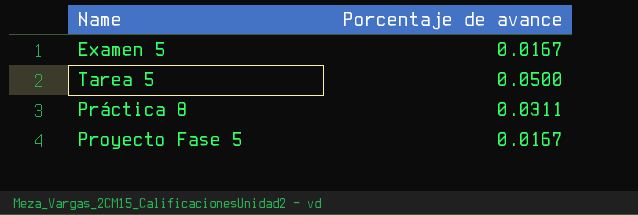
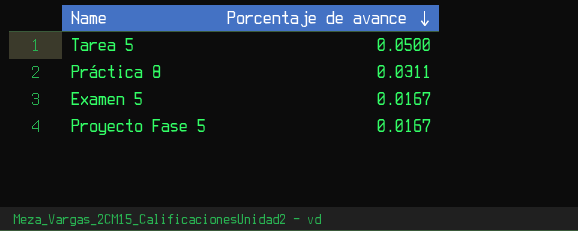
row order: none -> Porcentaje de avance descending

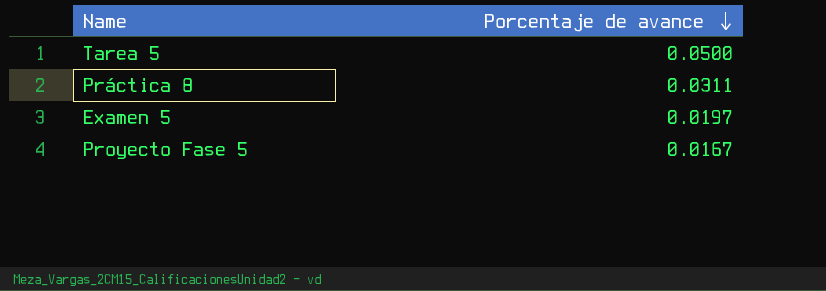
Examen 5 | Porcentaje de avance: 0.0167 -> 0.0197

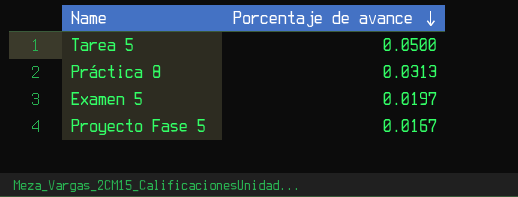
Práctica 8 | Porcentaje de avance: 0.0311 -> 0.0313

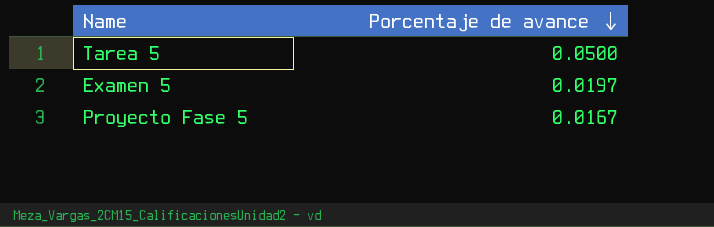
row Práctica 8: 0.0313 -> none

